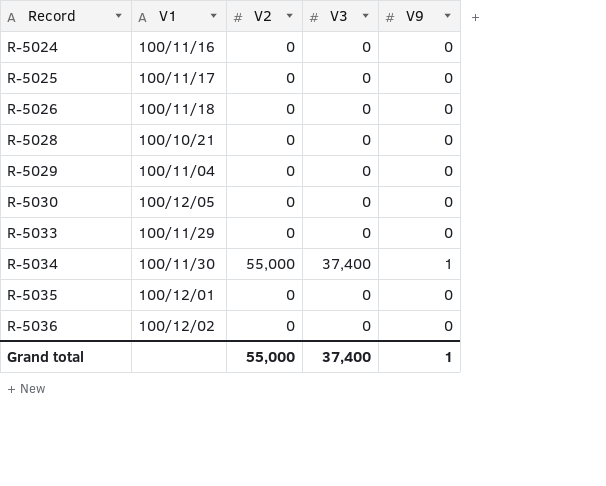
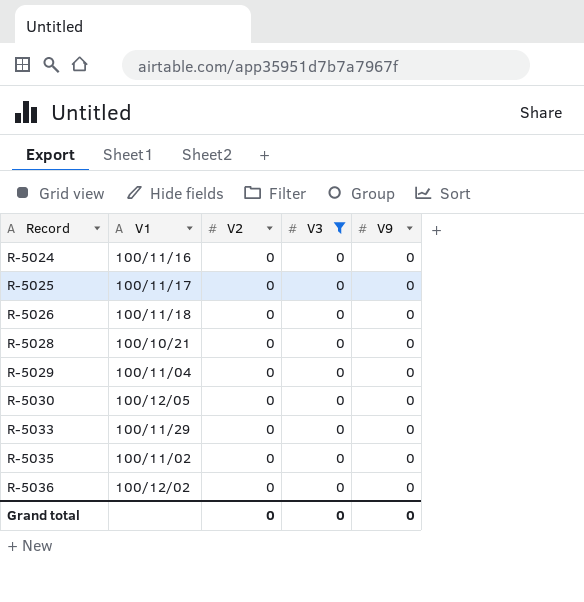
filter: none -> V3 = 0
R-5035 | V1: 100/12/01 -> 100/11/02
Grand total | V2: 55,000 -> 0
Grand total | V3: 37,400 -> 0
Grand total | V9: 1 -> 0

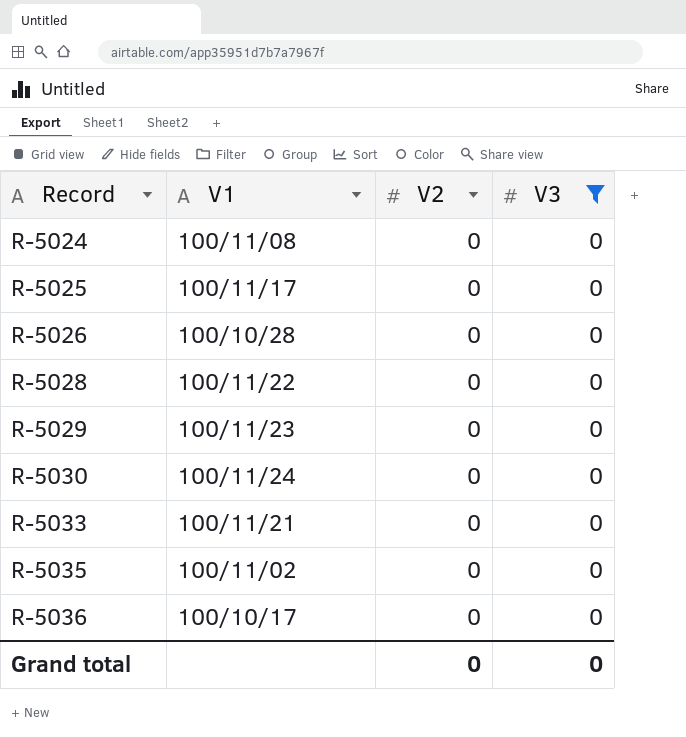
column V9 | position: 5 -> none
R-5024 | V1: 100/11/16 -> 100/11/08
R-5026 | V1: 100/11/18 -> 100/10/28
R-5028 | V1: 100/10/21 -> 100/11/22
R-5029 | V1: 100/11/04 -> 100/11/23
R-5030 | V1: 100/12/05 -> 100/11/24
R-5033 | V1: 100/11/29 -> 100/11/21
R-5036 | V1: 100/12/02 -> 100/10/17

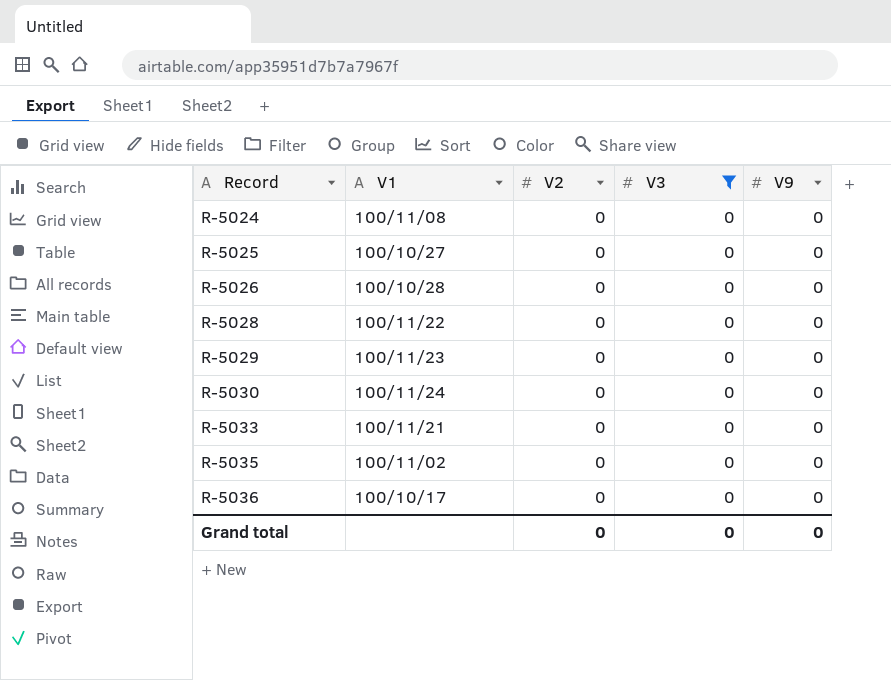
column V9 | position: none -> 5
R-5025 | V1: 100/11/17 -> 100/10/27

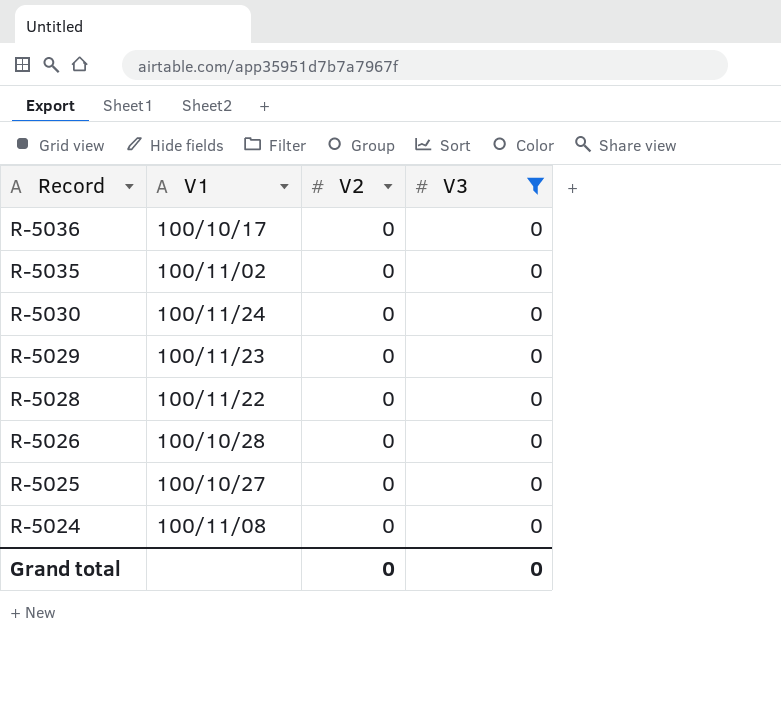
row order: Record ascending -> Record descending
column V9 | position: 5 -> none
row R-5033: 100/11/21 | 0 | 0 | 0 -> none

